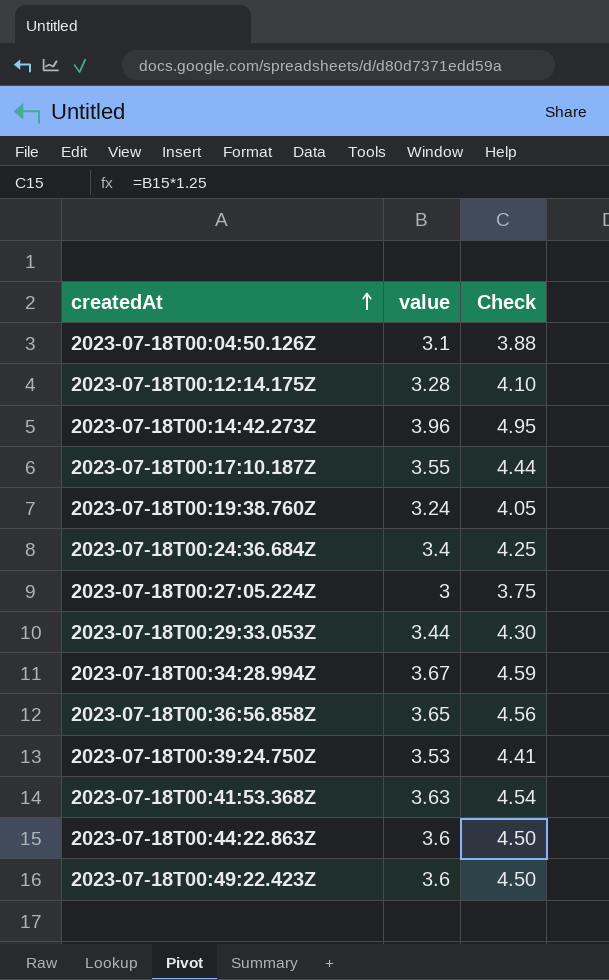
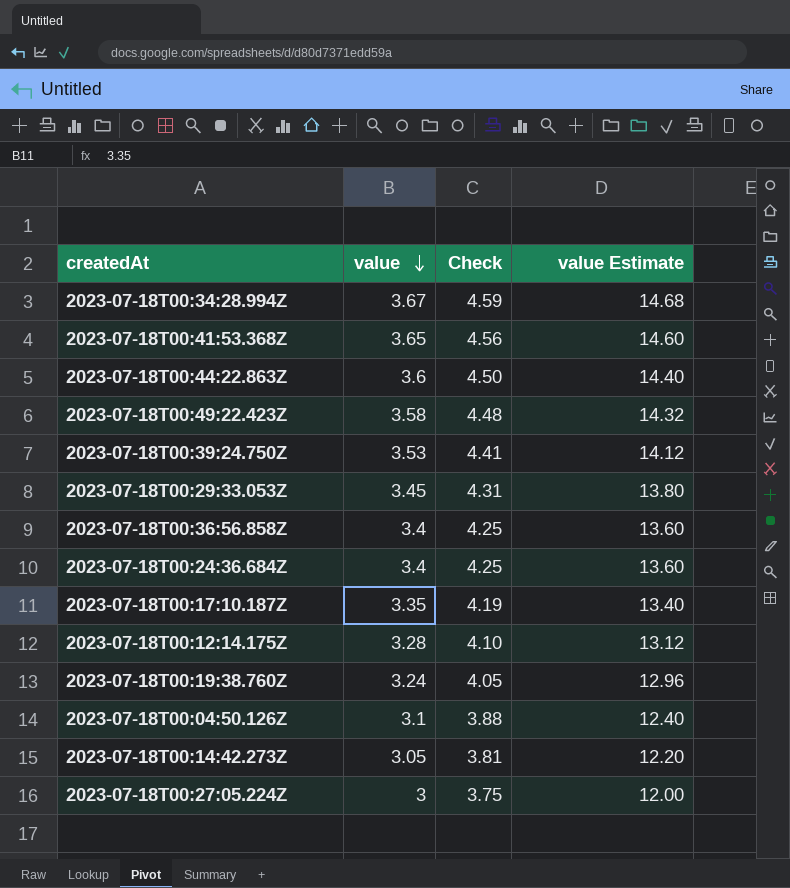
row order: createdAt ascending -> value descending
column value Estimate | formula: none -> [value] * 4
2023-07-18T00:41:53.368Z | value: 3.63 -> 3.65
2023-07-18T00:41:53.368Z | Check: 4.54 -> 4.56
2023-07-18T00:49:22.423Z | value: 3.6 -> 3.58
2023-07-18T00:49:22.423Z | Check: 4.50 -> 4.48
2023-07-18T00:29:33.053Z | value: 3.44 -> 3.45
2023-07-18T00:29:33.053Z | Check: 4.30 -> 4.31
2023-07-18T00:36:56.858Z | value: 3.65 -> 3.4
2023-07-18T00:36:56.858Z | Check: 4.56 -> 4.25
2023-07-18T00:17:10.187Z | value: 3.55 -> 3.35
2023-07-18T00:17:10.187Z | Check: 4.44 -> 4.19
2023-07-18T00:14:42.273Z | value: 3.96 -> 3.05
2023-07-18T00:14:42.273Z | Check: 4.95 -> 3.81

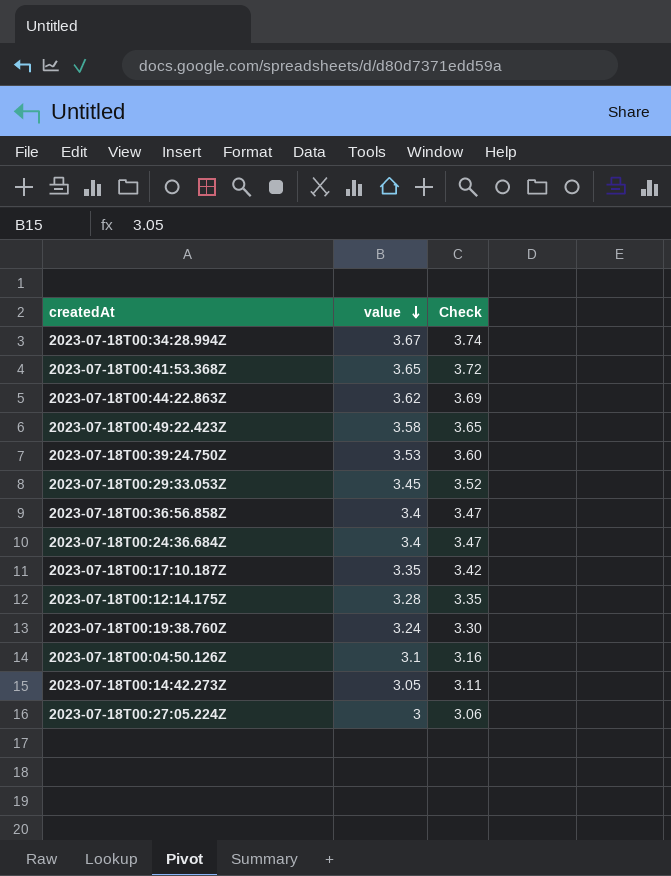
column value Estimate | formula: [value] * 4 -> none
column Check | formula: [value] * 1.25 -> [value] * 1.02
2023-07-18T00:44:22.863Z | value: 3.6 -> 3.62

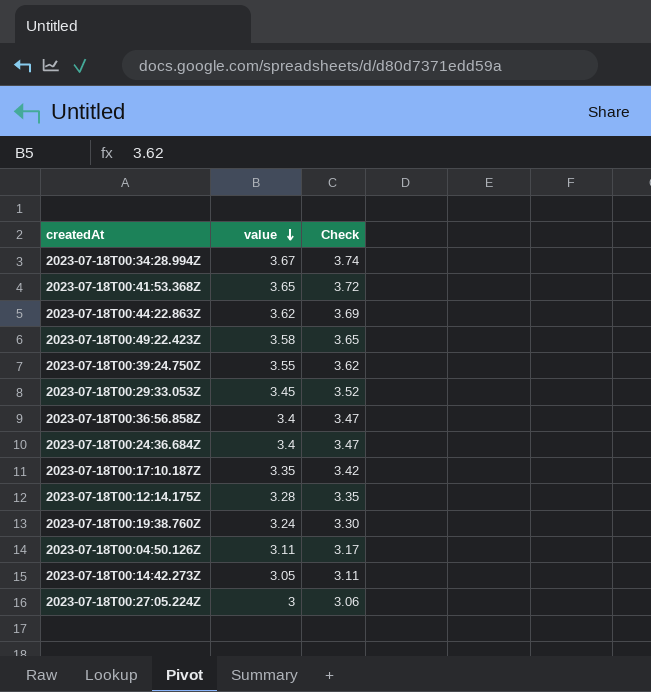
2023-07-18T00:39:24.750Z | value: 3.53 -> 3.55
2023-07-18T00:39:24.750Z | Check: 3.60 -> 3.62
2023-07-18T00:04:50.126Z | value: 3.1 -> 3.11
2023-07-18T00:04:50.126Z | Check: 3.16 -> 3.17

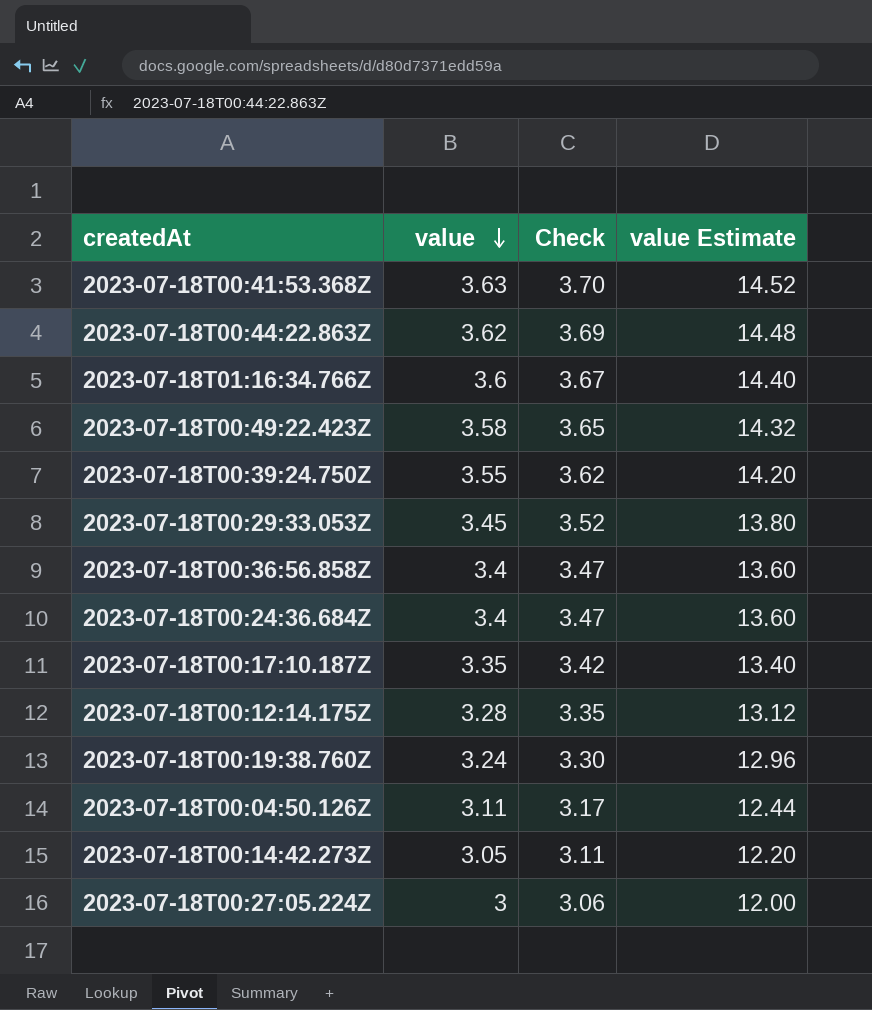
column value Estimate | formula: none -> [value] * 4
row 2023-07-18T00:34:28.994Z: 3.67 | 3.74 -> none
2023-07-18T00:41:53.368Z | value: 3.65 -> 3.63
2023-07-18T00:41:53.368Z | Check: 3.72 -> 3.70
row 2023-07-18T01:16:34.766Z: none -> 3.6 | 3.67 | 14.40

